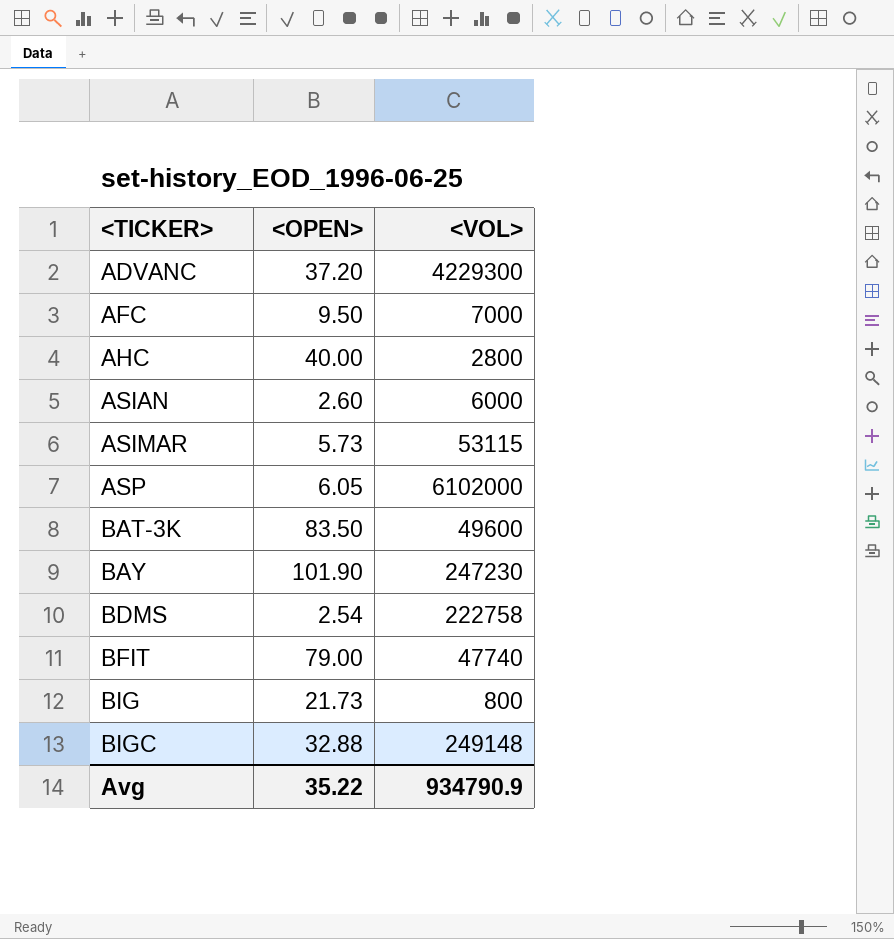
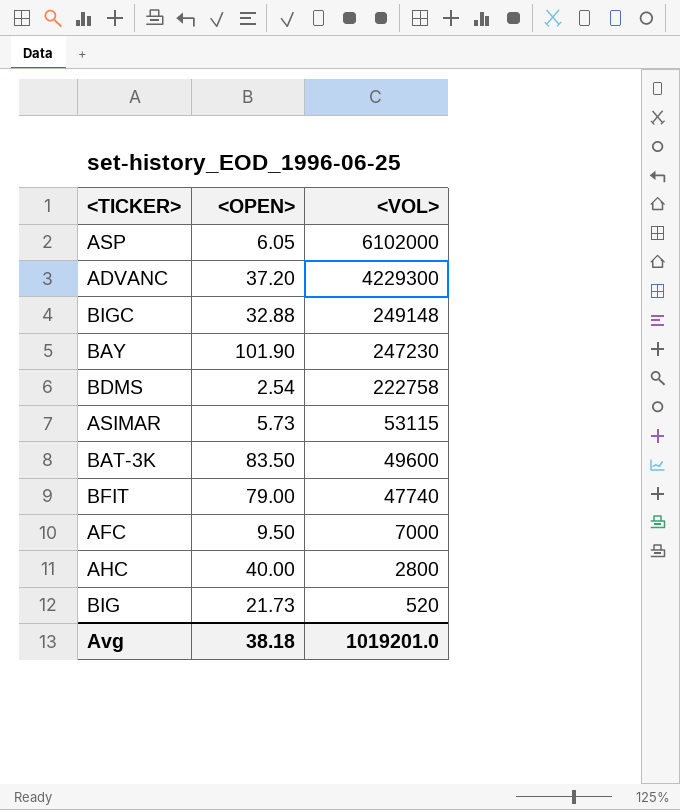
row order: <TICKER> ascending -> <VOL> descending
row ASIAN: 2.60 | 6000 -> none
BIG | <VOL>: 800 -> 520
Avg | <OPEN>: 35.22 -> 38.18
Avg | <VOL>: 934790.9 -> 1019201.0

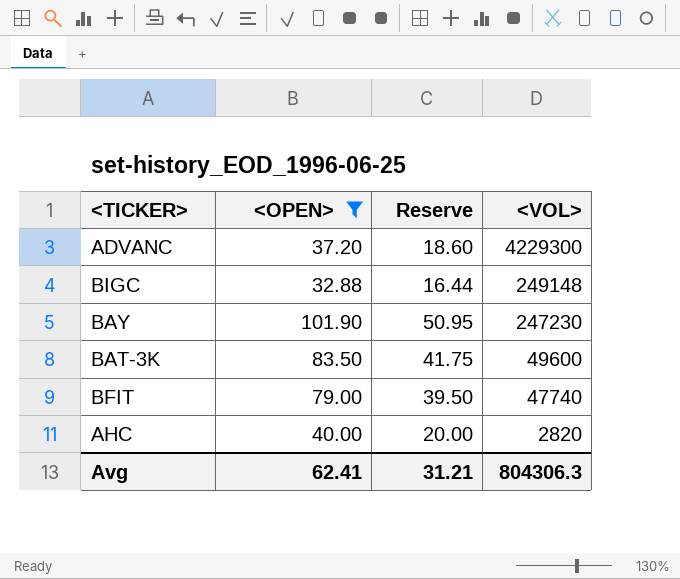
filter: none -> <OPEN> >= 32.88
column Reserve | formula: none -> [<OPEN>] * 0.5
AHC | <VOL>: 2800 -> 2820
Avg | <OPEN>: 38.18 -> 62.41
Avg | <VOL>: 1019201.0 -> 804306.3

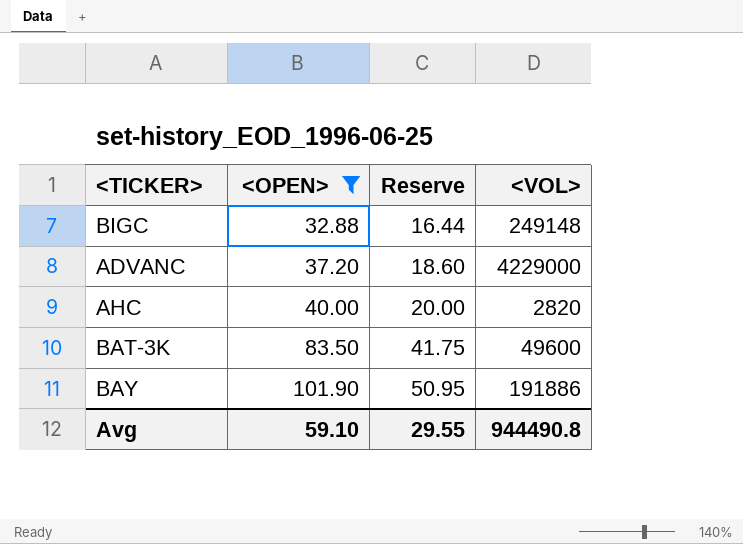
row order: <VOL> descending -> <OPEN> ascending
row BFIT: 79.00 | 39.50 | 47740 -> none
ADVANC | <VOL>: 4229300 -> 4229000
BAY | <VOL>: 247230 -> 191886
Avg | <OPEN>: 62.41 -> 59.10
Avg | Reserve: 31.21 -> 29.55
Avg | <VOL>: 804306.3 -> 944490.8

